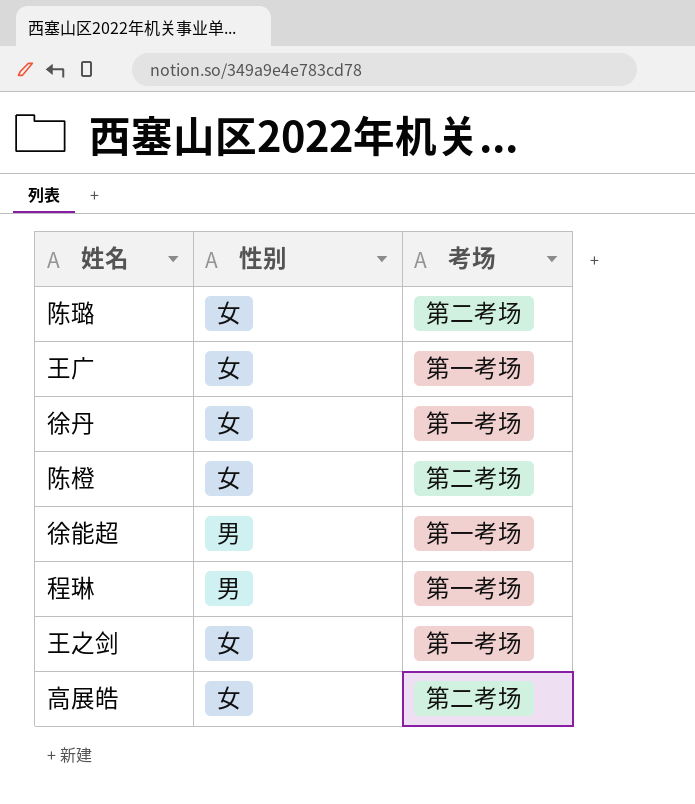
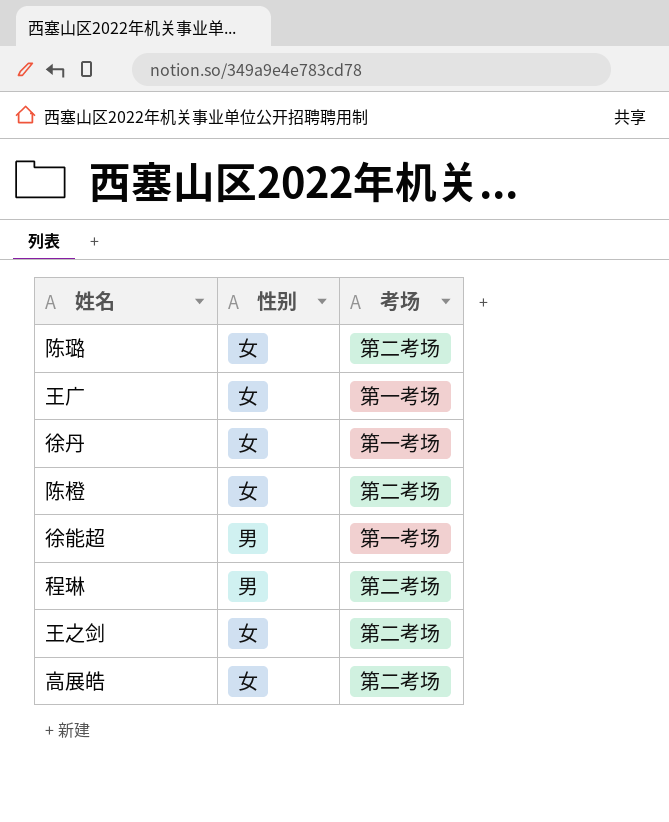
程琳 | 考场: 第一考场 -> 第二考场
王之剑 | 考场: 第一考场 -> 第二考场

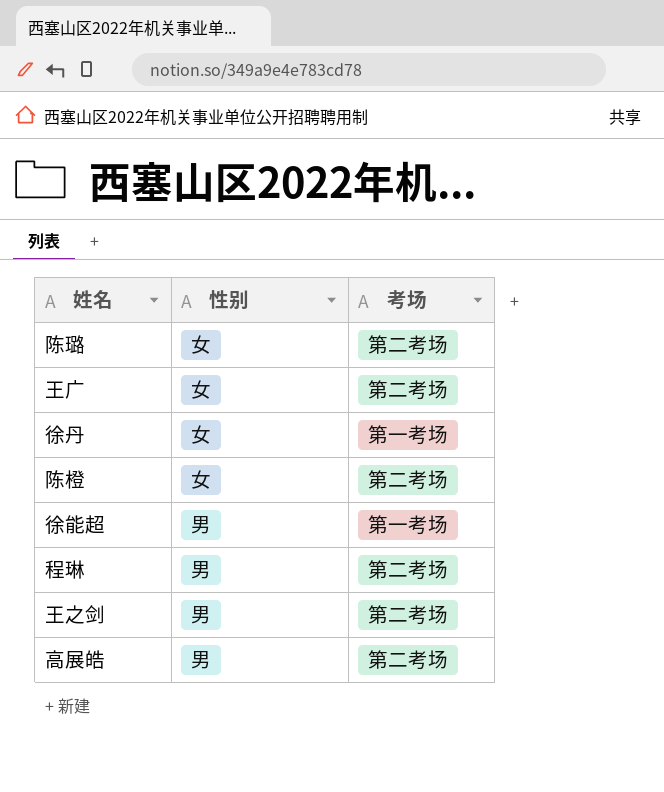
王广 | 考场: 第一考场 -> 第二考场
王之剑 | 性别: 女 -> 男
高展皓 | 性别: 女 -> 男

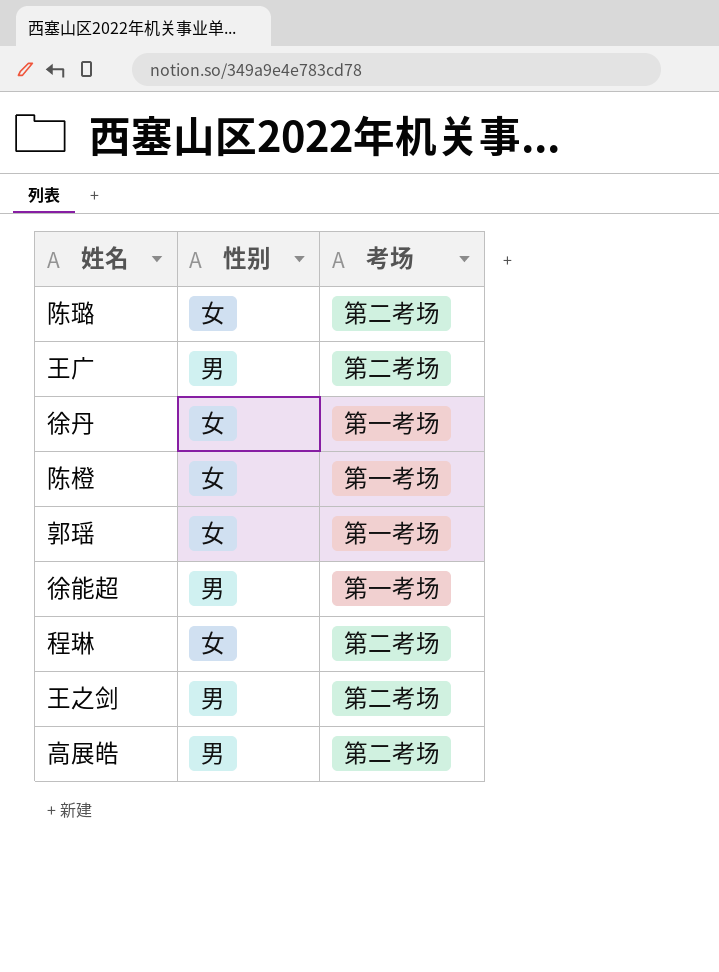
王广 | 性别: 女 -> 男
陈橙 | 考场: 第二考场 -> 第一考场
row 郭瑶: none -> 女 | 第一考场
程琳 | 性别: 男 -> 女

